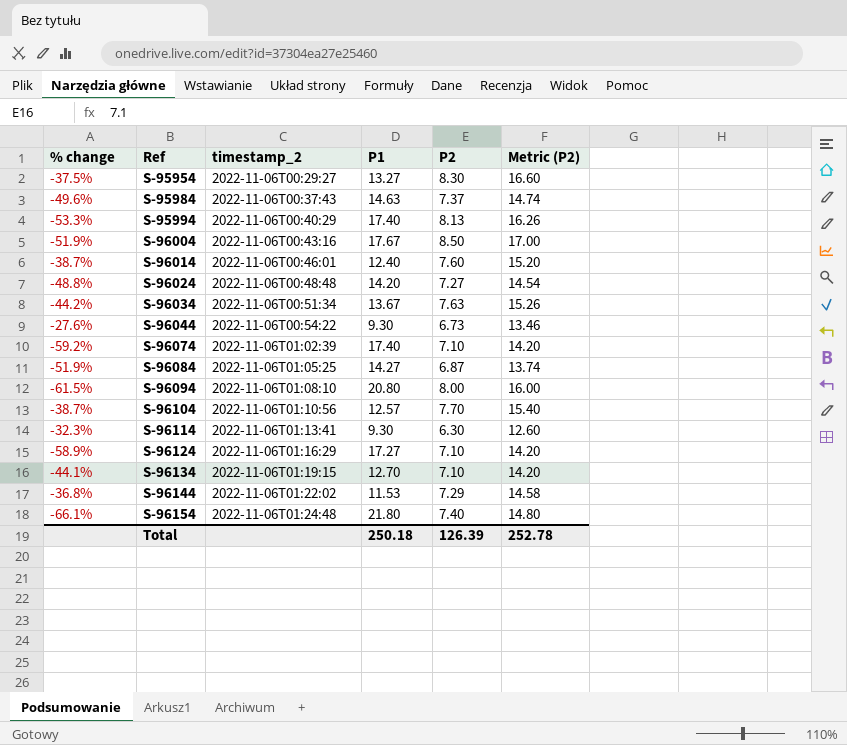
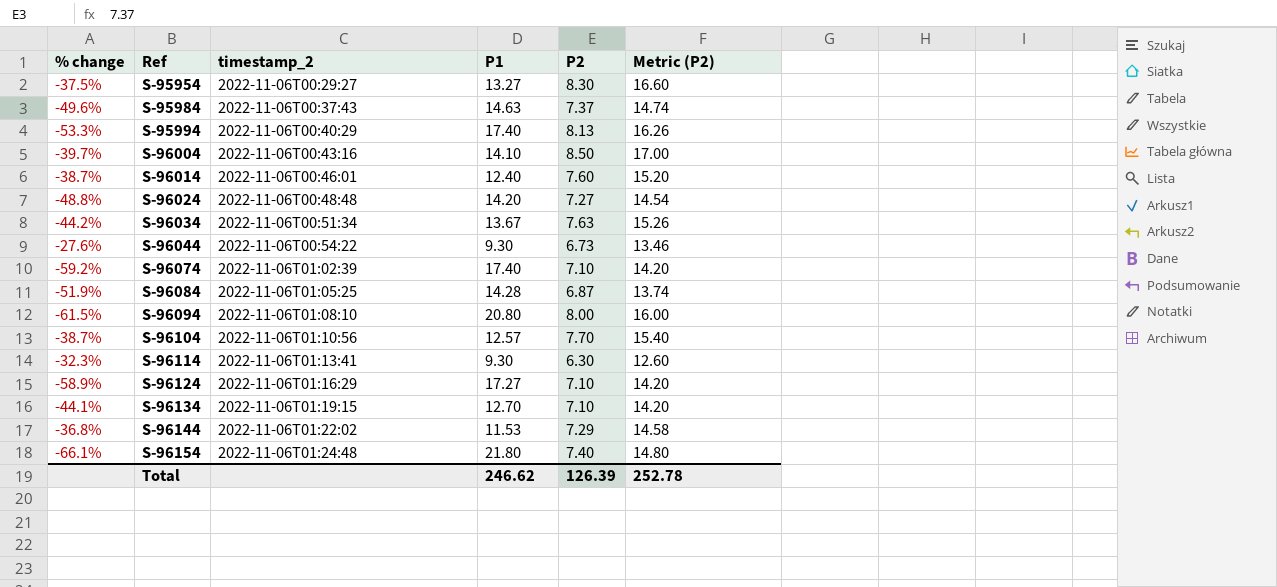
S-96004 | % change: -51.9% -> -39.7%
S-96004 | P1: 17.67 -> 14.10
S-96084 | P1: 14.27 -> 14.28
Total | P1: 250.18 -> 246.62

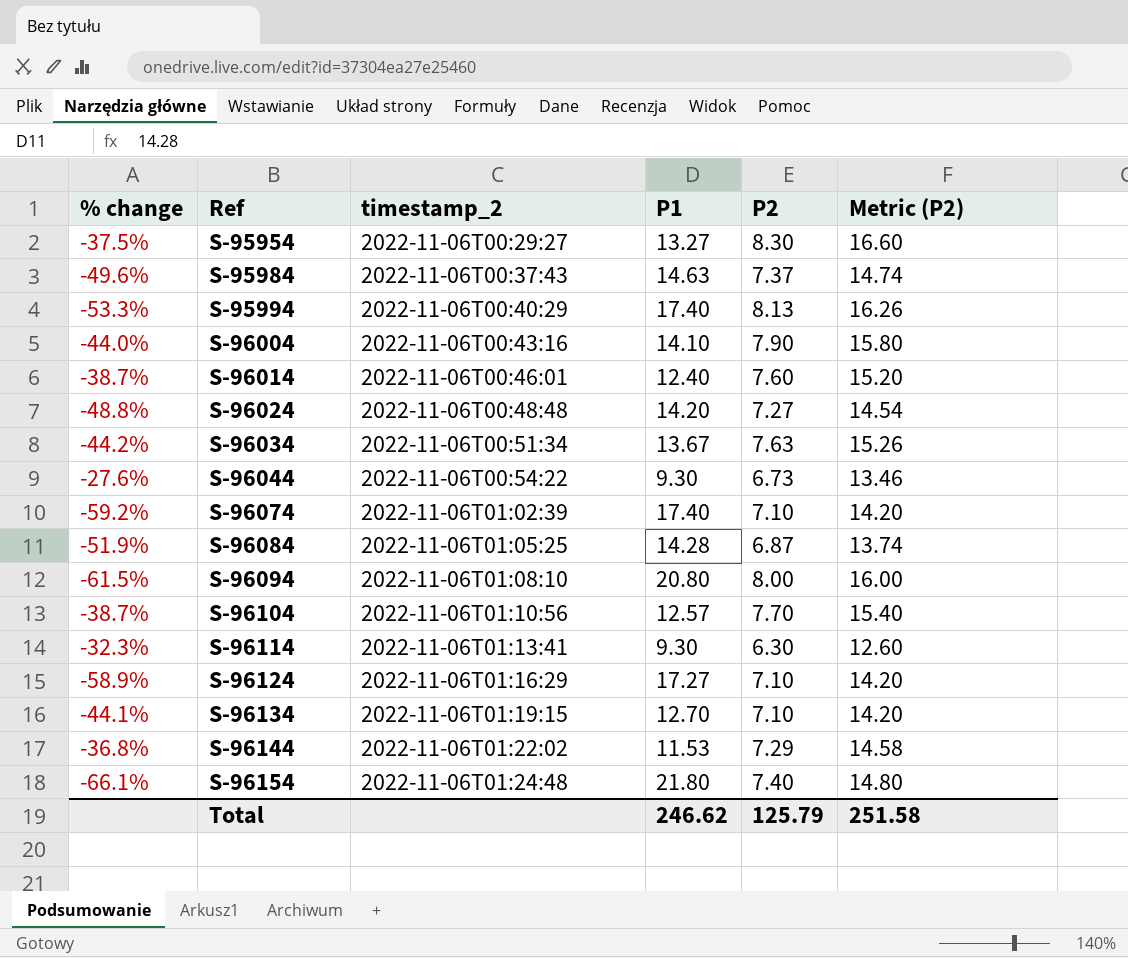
S-96004 | % change: -39.7% -> -44.0%
S-96004 | P2: 8.50 -> 7.90
S-96004 | Metric (P2): 17.00 -> 15.80
Total | P2: 126.39 -> 125.79
Total | Metric (P2): 252.78 -> 251.58

